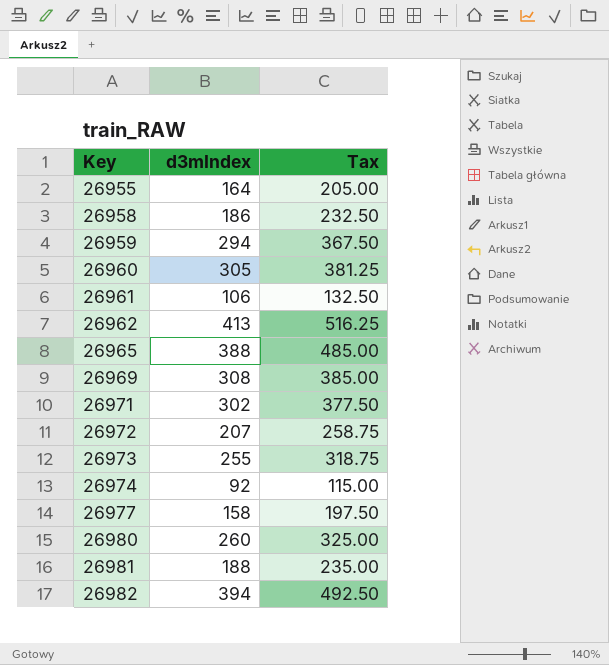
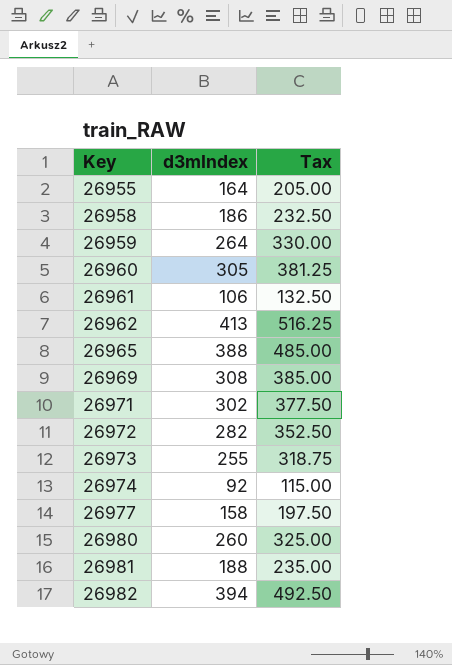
26959 | d3mIndex: 294 -> 264
26959 | Tax: 367.50 -> 330.00
26972 | d3mIndex: 207 -> 282
26972 | Tax: 258.75 -> 352.50

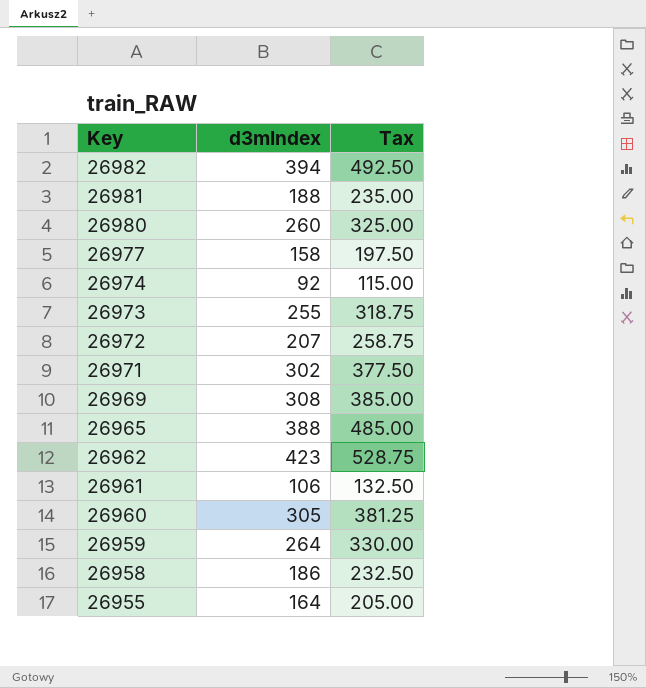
row order: Key ascending -> Key descending
26972 | d3mIndex: 282 -> 207
26972 | Tax: 352.50 -> 258.75
26962 | d3mIndex: 413 -> 423
26962 | Tax: 516.25 -> 528.75

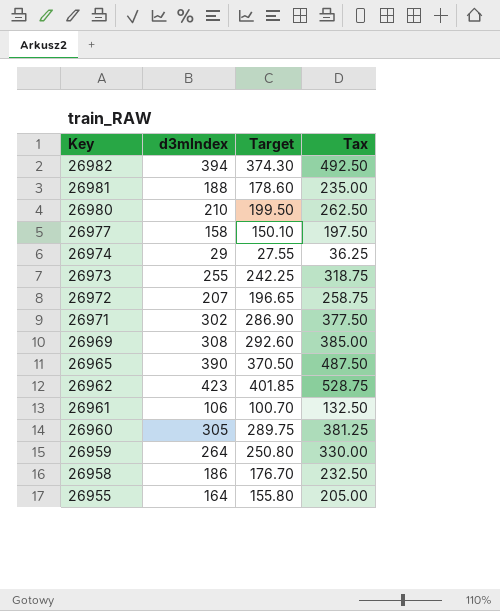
column Target | formula: none -> [d3mIndex] * 0.95
26980 | d3mIndex: 260 -> 210
26980 | Tax: 325.00 -> 262.50
26974 | d3mIndex: 92 -> 29
26974 | Tax: 115.00 -> 36.25
26965 | d3mIndex: 388 -> 390
26965 | Tax: 485.00 -> 487.50

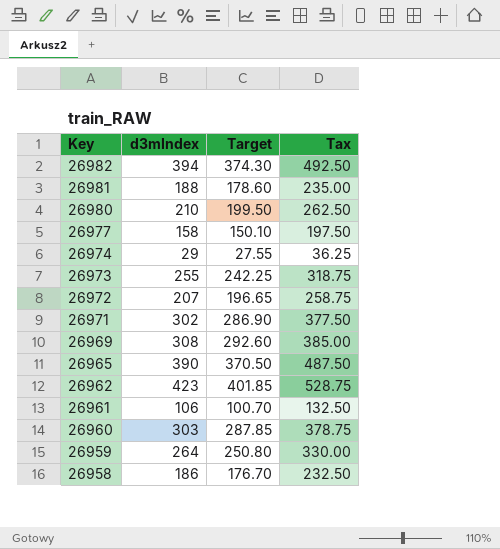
row 26955: 164 | 155.80 | 205.00 -> none
26960 | d3mIndex: 305 -> 303
26960 | Target: 289.75 -> 287.85
26960 | Tax: 381.25 -> 378.75

